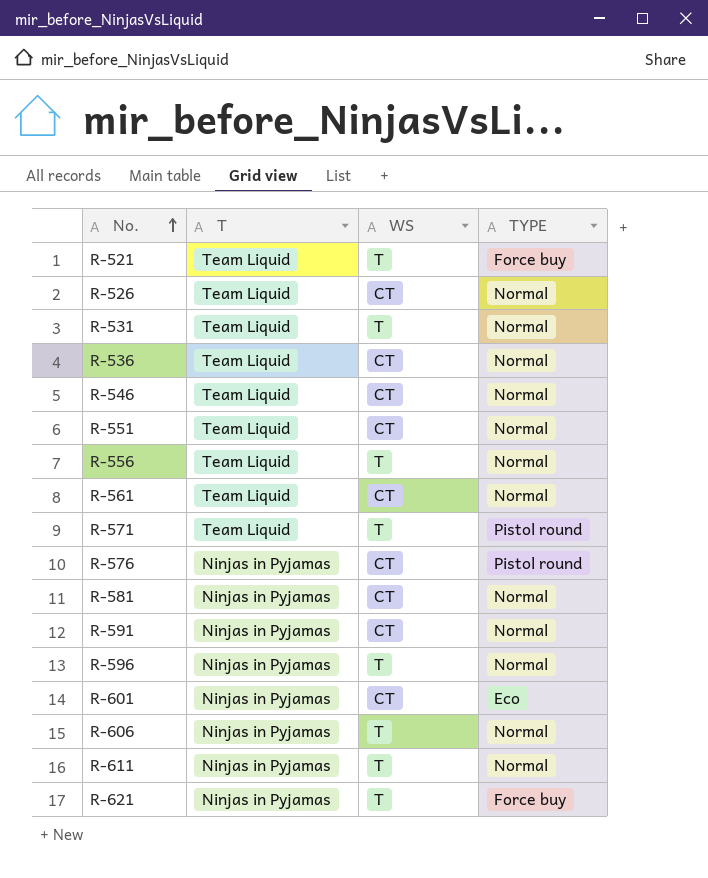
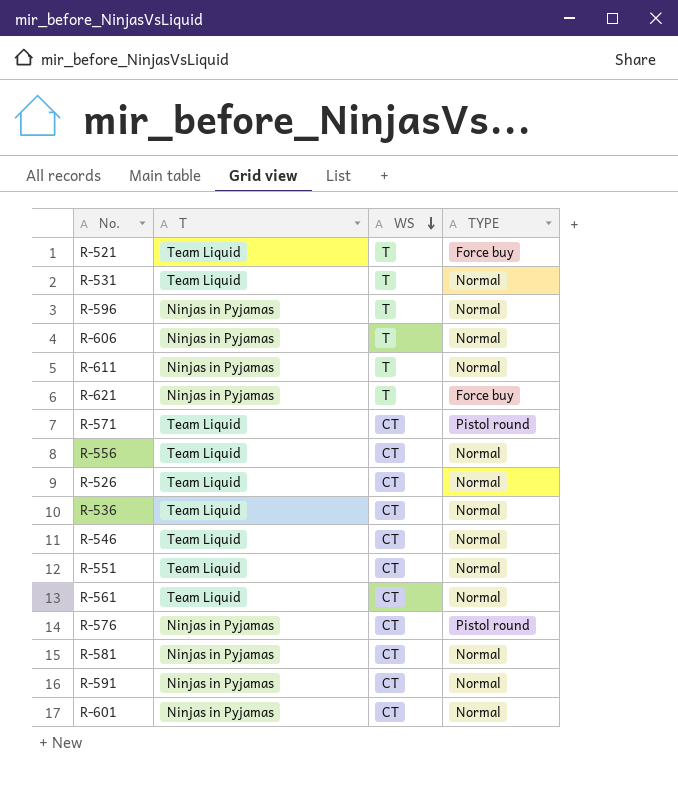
row order: No. ascending -> WS descending
R-571 | WS: T -> CT
R-556 | WS: T -> CT
R-601 | TYPE: Eco -> Normal

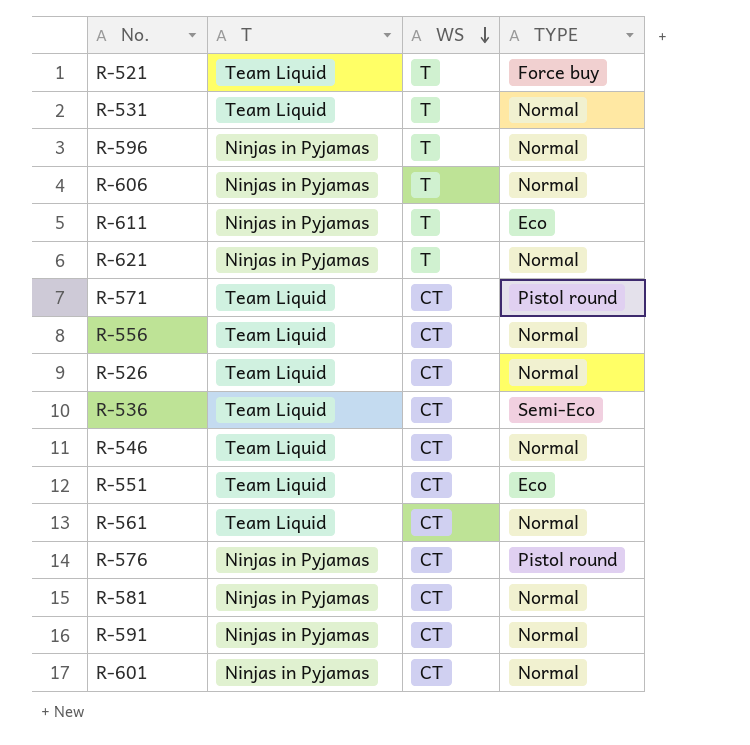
R-611 | TYPE: Normal -> Eco
R-621 | TYPE: Force buy -> Normal
R-536 | TYPE: Normal -> Semi-Eco
R-551 | TYPE: Normal -> Eco

